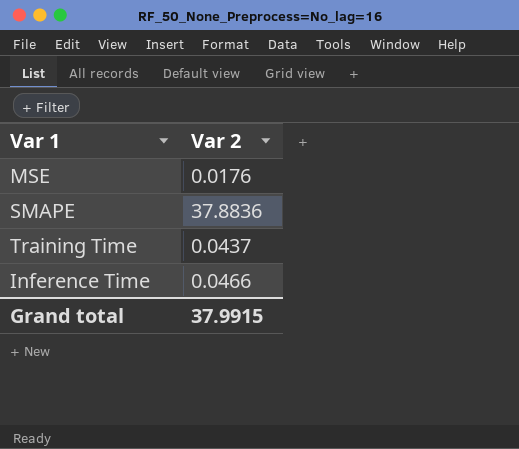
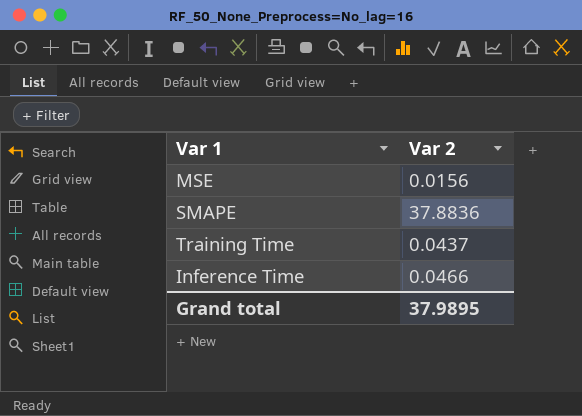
MSE | Var 2: 0.0176 -> 0.0156
Grand total | Var 2: 37.9915 -> 37.9895

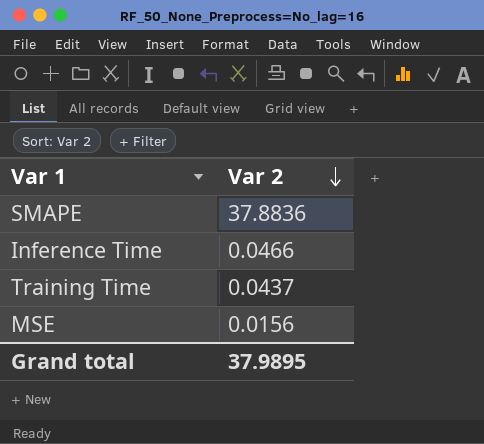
row order: none -> Var 2 descending

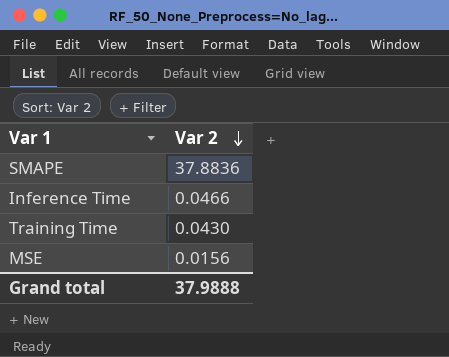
Training Time | Var 2: 0.0437 -> 0.0430
Grand total | Var 2: 37.9895 -> 37.9888

